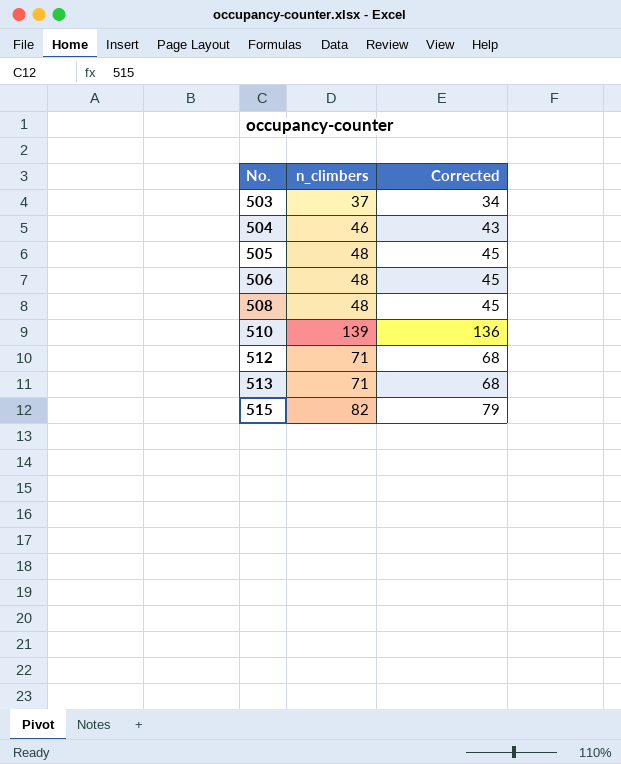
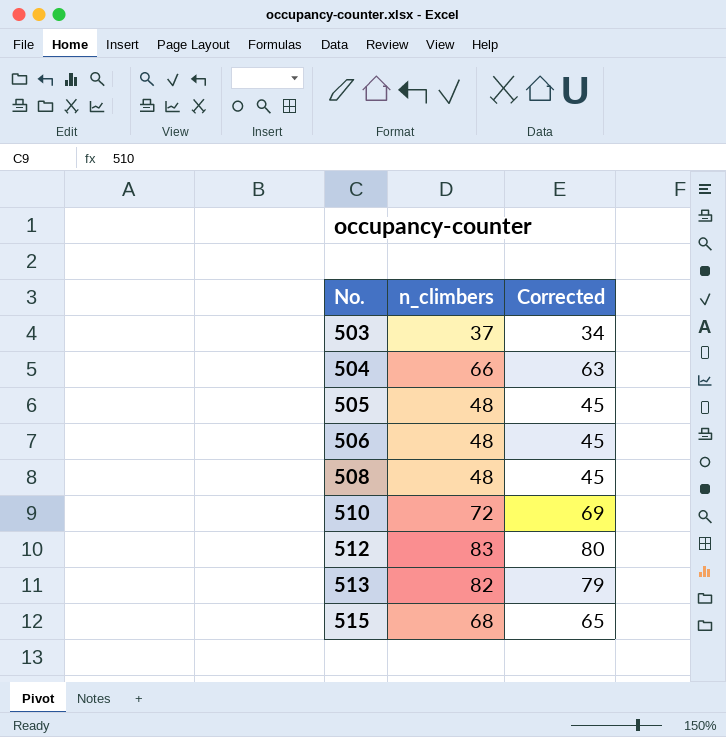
504 | n_climbers: 46 -> 66
504 | Corrected: 43 -> 63
510 | n_climbers: 139 -> 72
510 | Corrected: 136 -> 69
512 | n_climbers: 71 -> 83
512 | Corrected: 68 -> 80
513 | n_climbers: 71 -> 82
513 | Corrected: 68 -> 79
515 | n_climbers: 82 -> 68
515 | Corrected: 79 -> 65

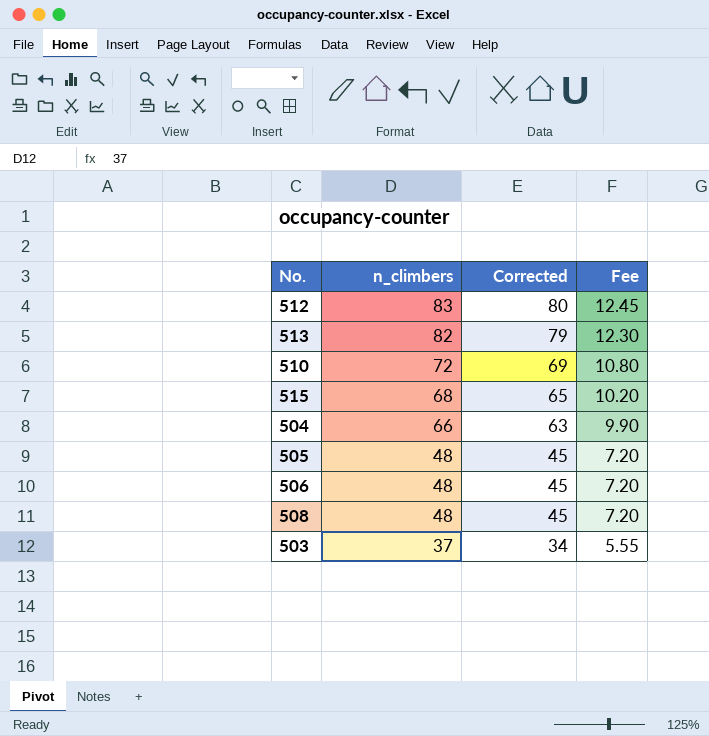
row order: No. ascending -> n_climbers descending
column Fee | formula: none -> [n_climbers] * 0.15

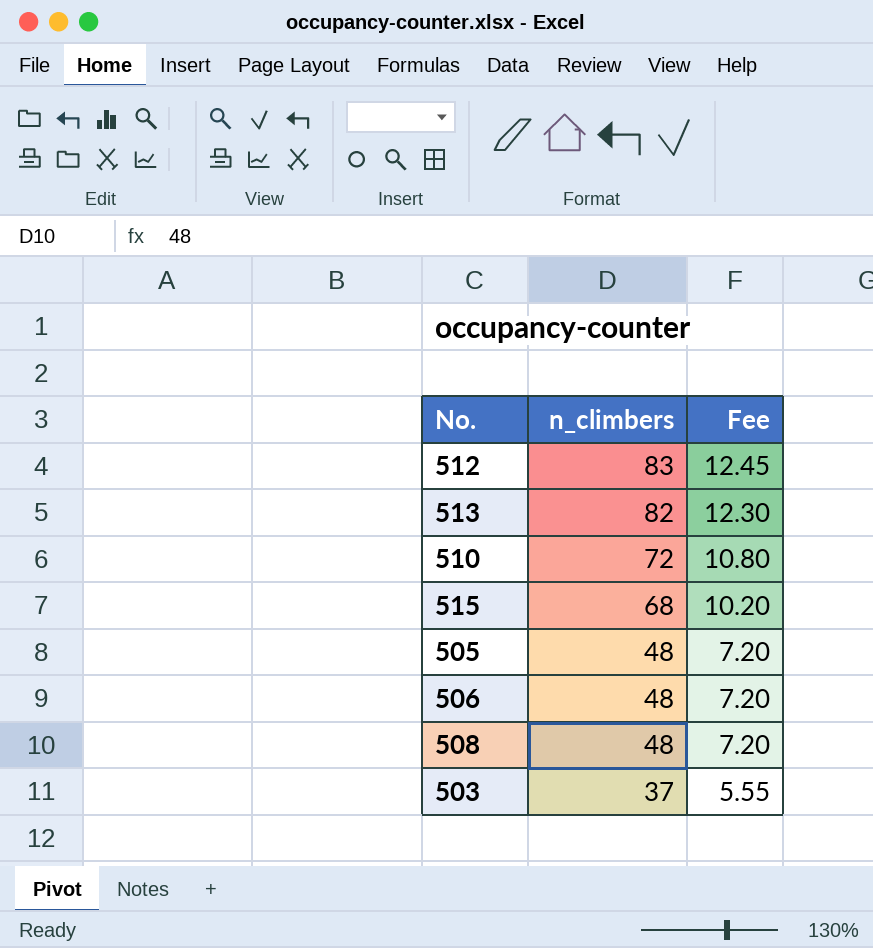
column Corrected | formula: [n_climbers] - 3 -> none
row 504: 66 | 63 | 9.90 -> none

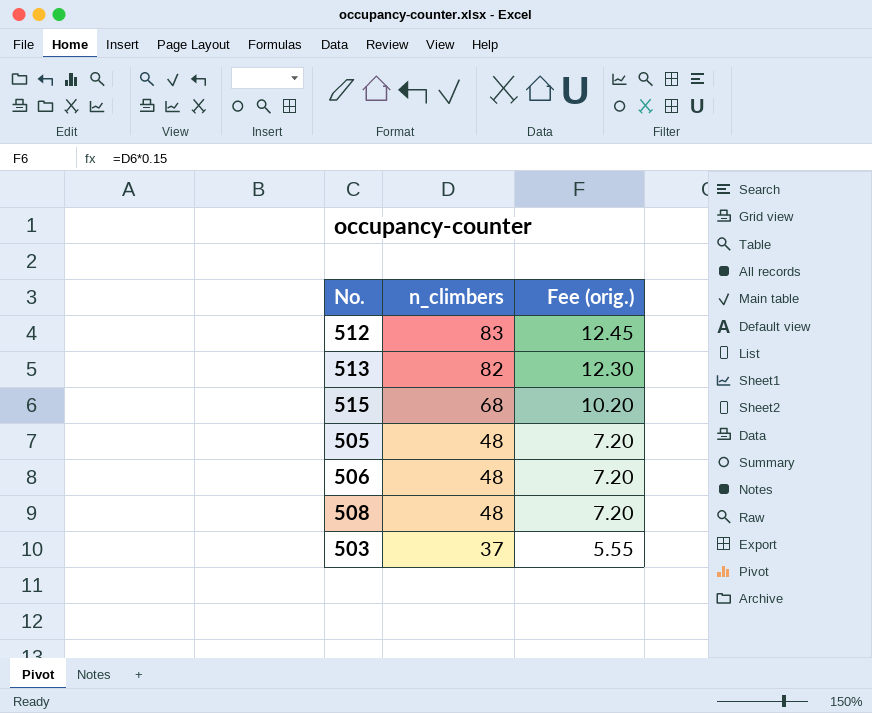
column name: Fee -> Fee (orig.)
row 510: 72 | 10.80 -> none

